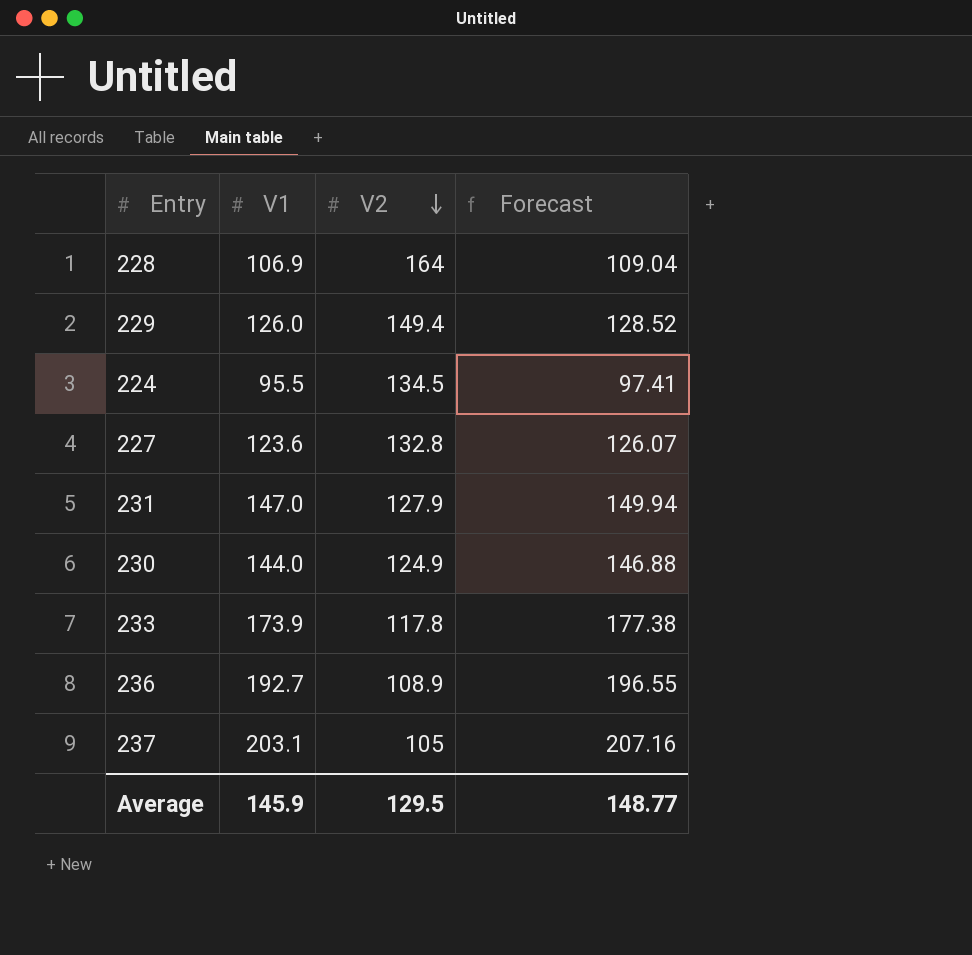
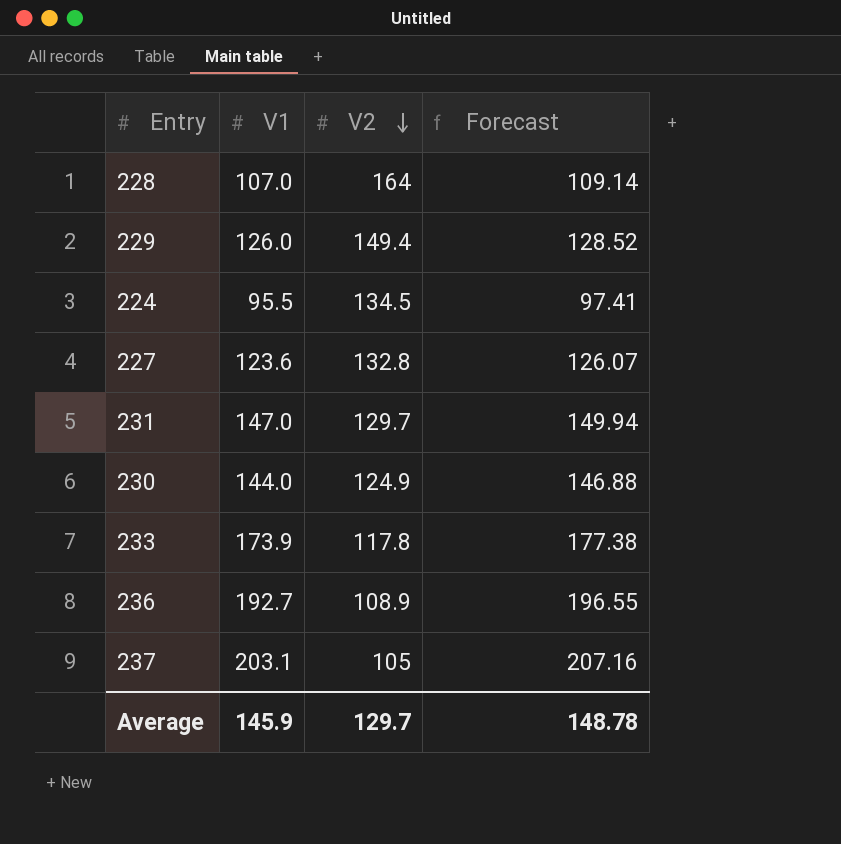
228 | V1: 106.9 -> 107.0
228 | Forecast: 109.04 -> 109.14
231 | V2: 127.9 -> 129.7
Average | V2: 129.5 -> 129.7
Average | Forecast: 148.77 -> 148.78

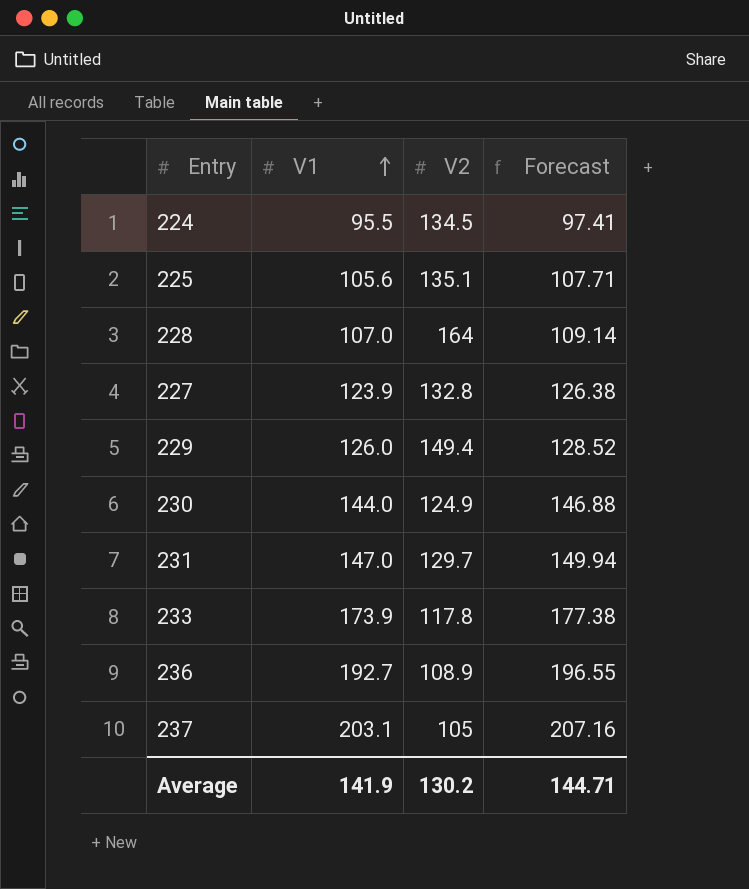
row order: V2 descending -> V1 ascending
row 225: none -> 105.6 | 135.1 | 107.71
227 | V1: 123.6 -> 123.9
227 | Forecast: 126.07 -> 126.38
Average | V1: 145.9 -> 141.9
Average | V2: 129.7 -> 130.2
Average | Forecast: 148.78 -> 144.71

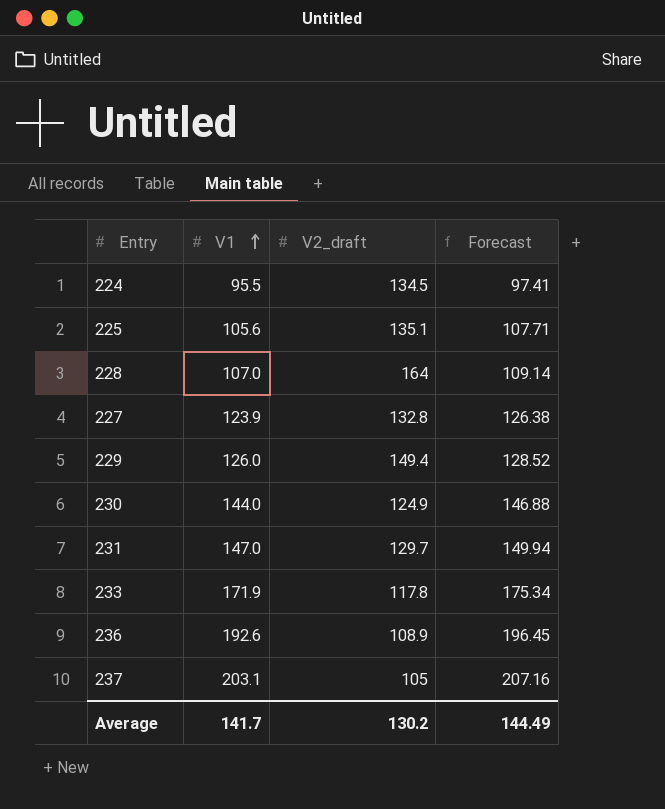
column name: V2 -> V2_draft
233 | V1: 173.9 -> 171.9
233 | Forecast: 177.38 -> 175.34
236 | V1: 192.7 -> 192.6
236 | Forecast: 196.55 -> 196.45
Average | V1: 141.9 -> 141.7
Average | Forecast: 144.71 -> 144.49

